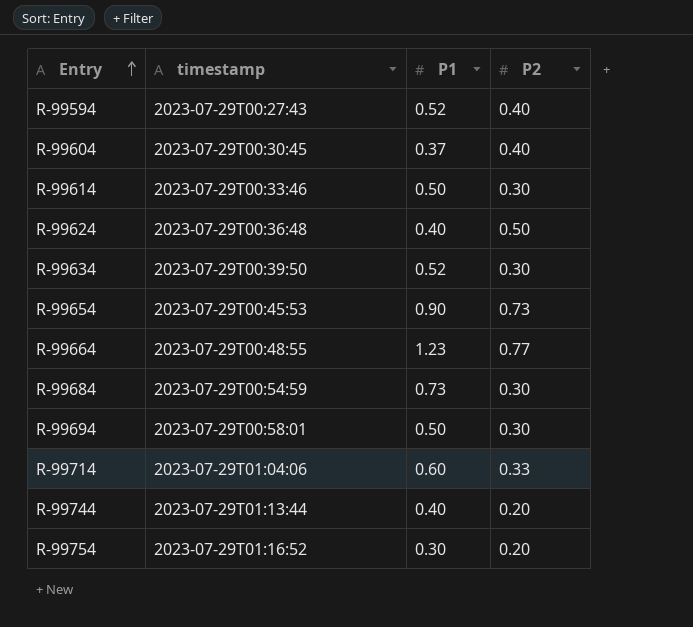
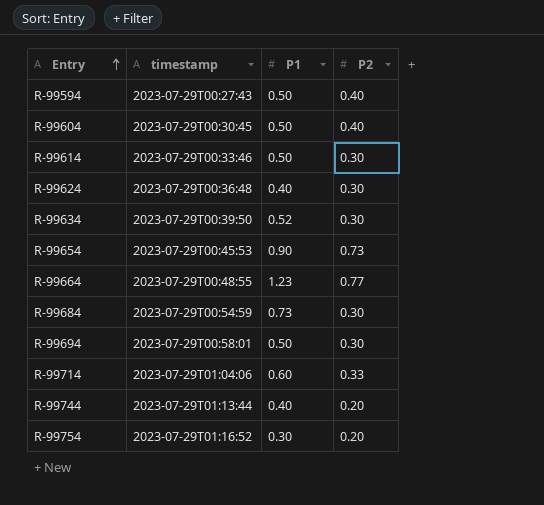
R-99594 | P1: 0.52 -> 0.50
R-99604 | P1: 0.37 -> 0.50
R-99624 | P2: 0.50 -> 0.30

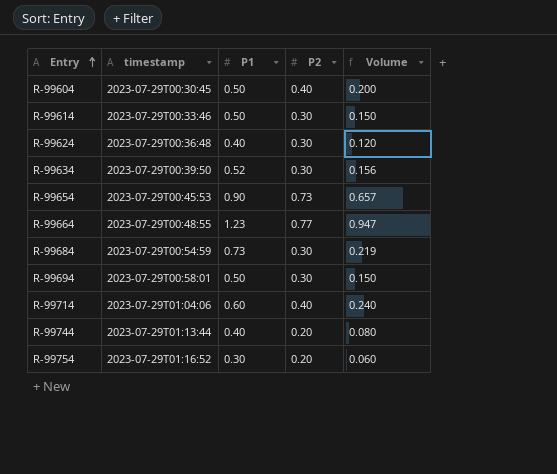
column Volume | formula: none -> [P1] * [P2]
row R-99594: 2023-07-29T00:27:43 | 0.50 | 0.40 -> none
R-99714 | P2: 0.33 -> 0.40

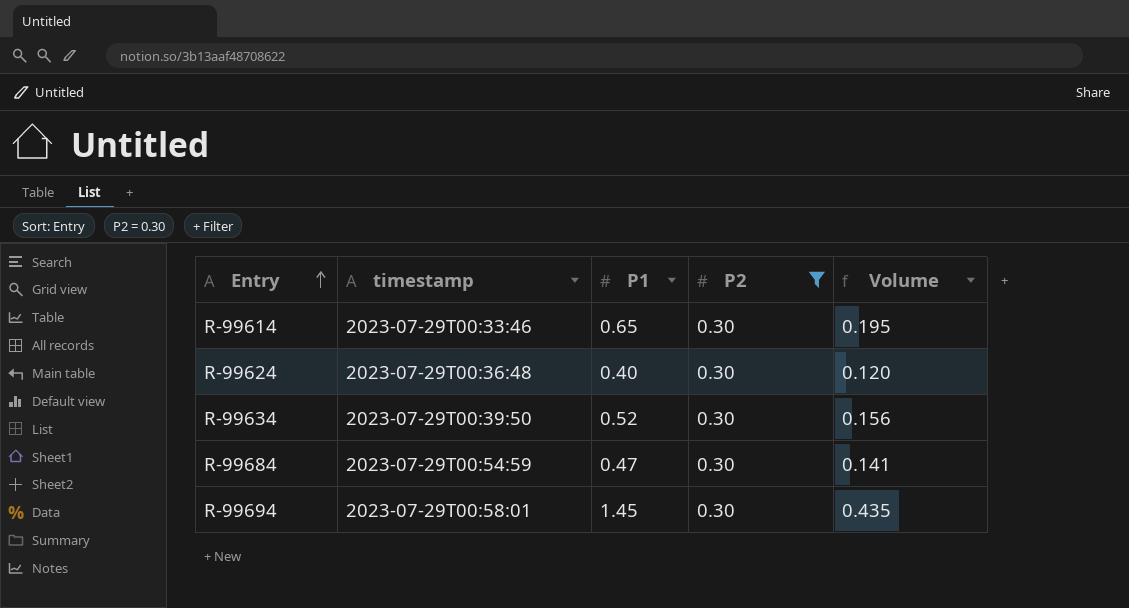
filter: none -> P2 = 0.30
R-99614 | P1: 0.50 -> 0.65
R-99614 | Volume: 0.150 -> 0.195
R-99684 | P1: 0.73 -> 0.47
R-99684 | Volume: 0.219 -> 0.141
R-99694 | P1: 0.50 -> 1.45
R-99694 | Volume: 0.150 -> 0.435

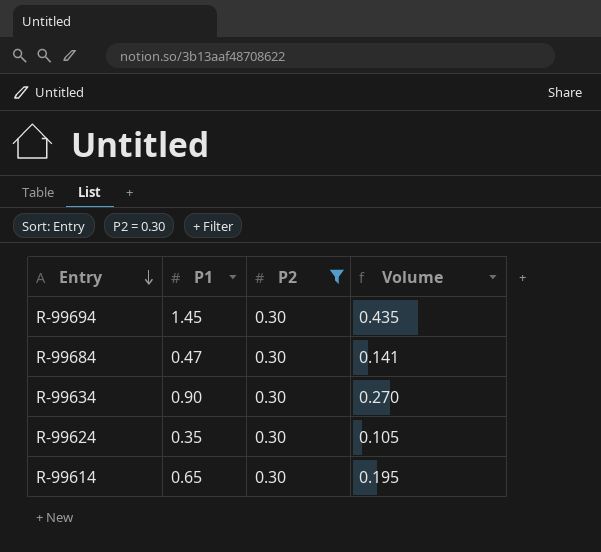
row order: Entry ascending -> Entry descending
column timestamp | position: 2 -> none
R-99634 | P1: 0.52 -> 0.90
R-99634 | Volume: 0.156 -> 0.270
R-99624 | P1: 0.40 -> 0.35
R-99624 | Volume: 0.120 -> 0.105

